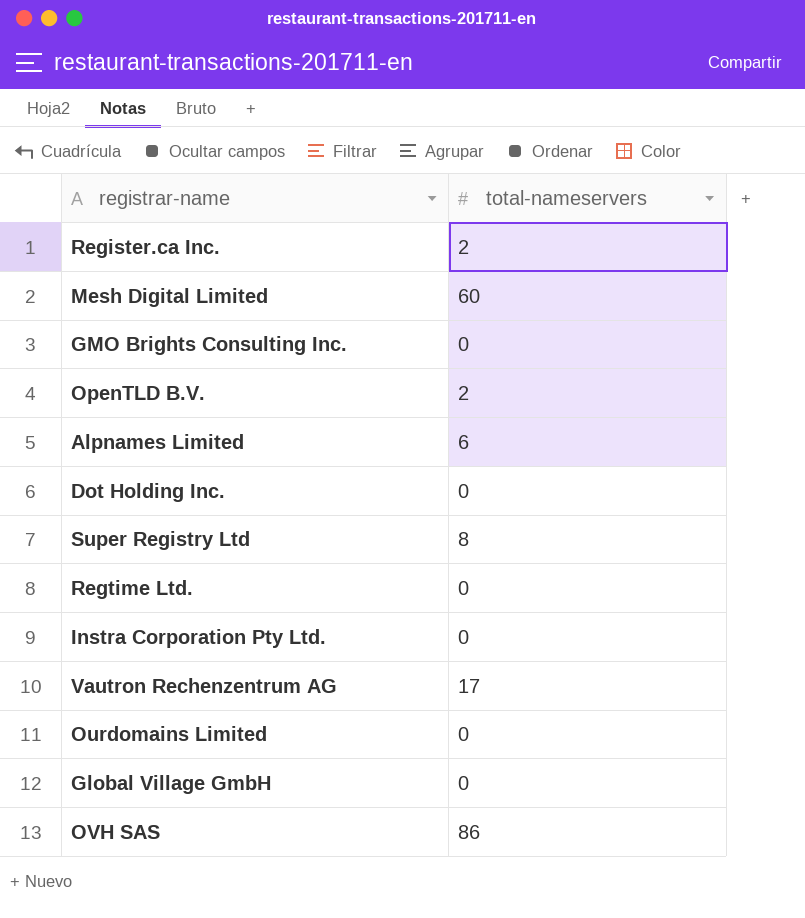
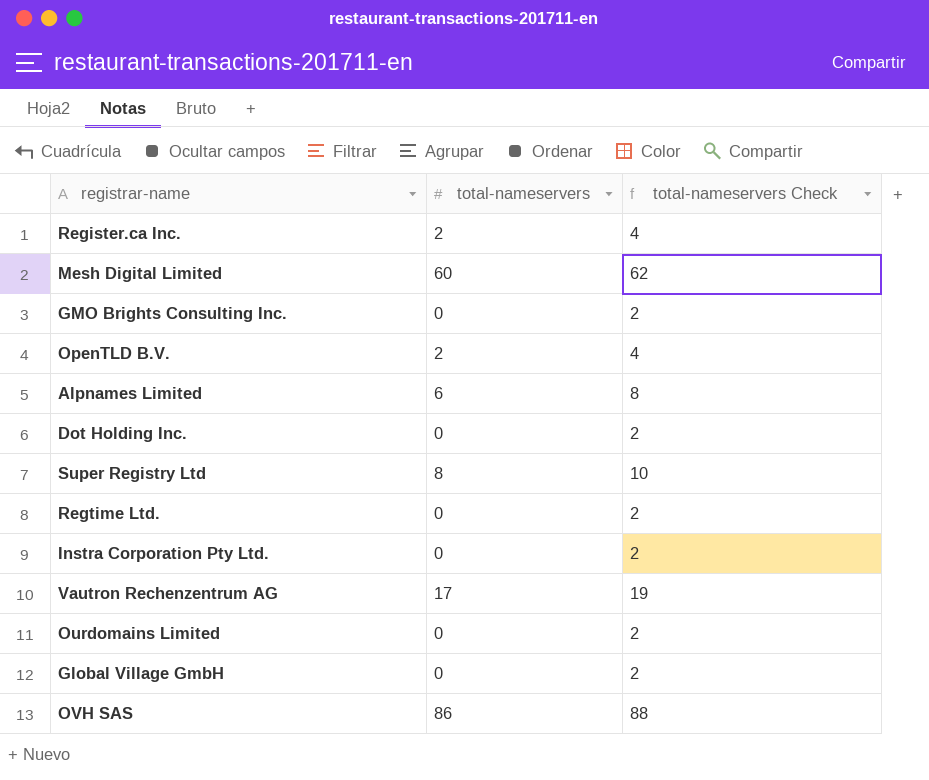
column total-nameservers Check | formula: none -> [total-nameservers] + 2

